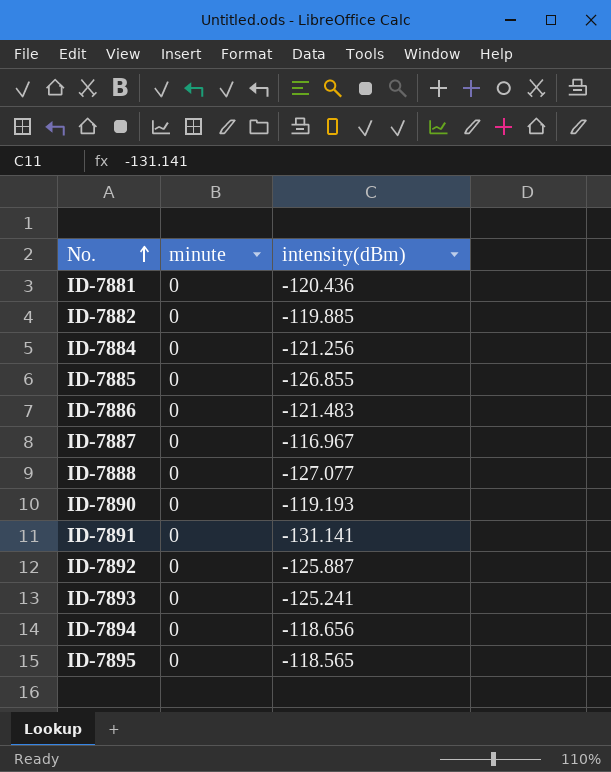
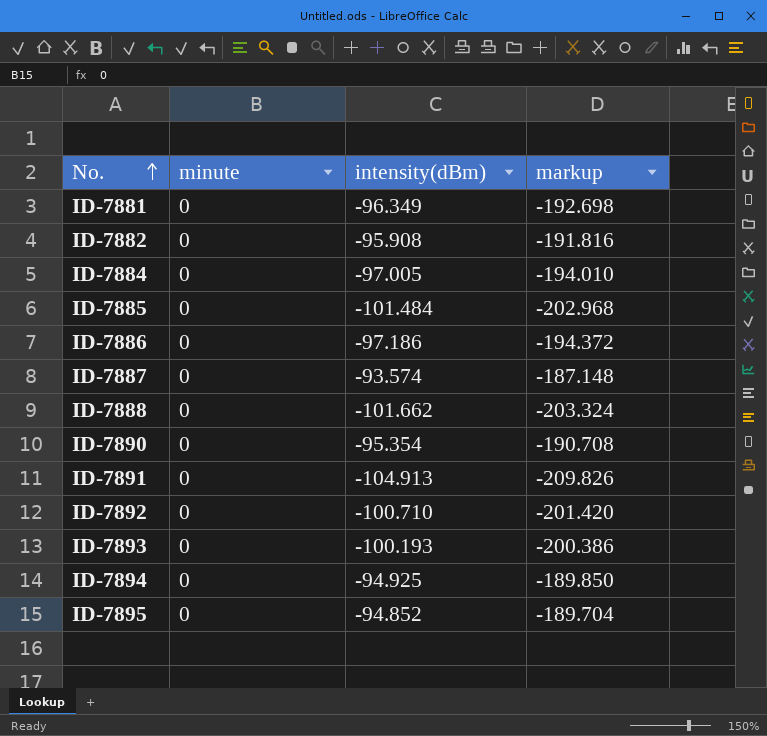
column markup | formula: none -> [intensity(dBm)] * 2
ID-7881 | intensity(dBm): -120.436 -> -96.349
ID-7882 | intensity(dBm): -119.885 -> -95.908
ID-7884 | intensity(dBm): -121.256 -> -97.005
ID-7885 | intensity(dBm): -126.855 -> -101.484
ID-7886 | intensity(dBm): -121.483 -> -97.186
ID-7887 | intensity(dBm): -116.967 -> -93.574
ID-7888 | intensity(dBm): -127.077 -> -101.662
ID-7890 | intensity(dBm): -119.193 -> -95.354
ID-7891 | intensity(dBm): -131.141 -> -104.913
ID-7892 | intensity(dBm): -125.887 -> -100.710
ID-7893 | intensity(dBm): -125.241 -> -100.193
ID-7894 | intensity(dBm): -118.656 -> -94.925
ID-7895 | intensity(dBm): -118.565 -> -94.852

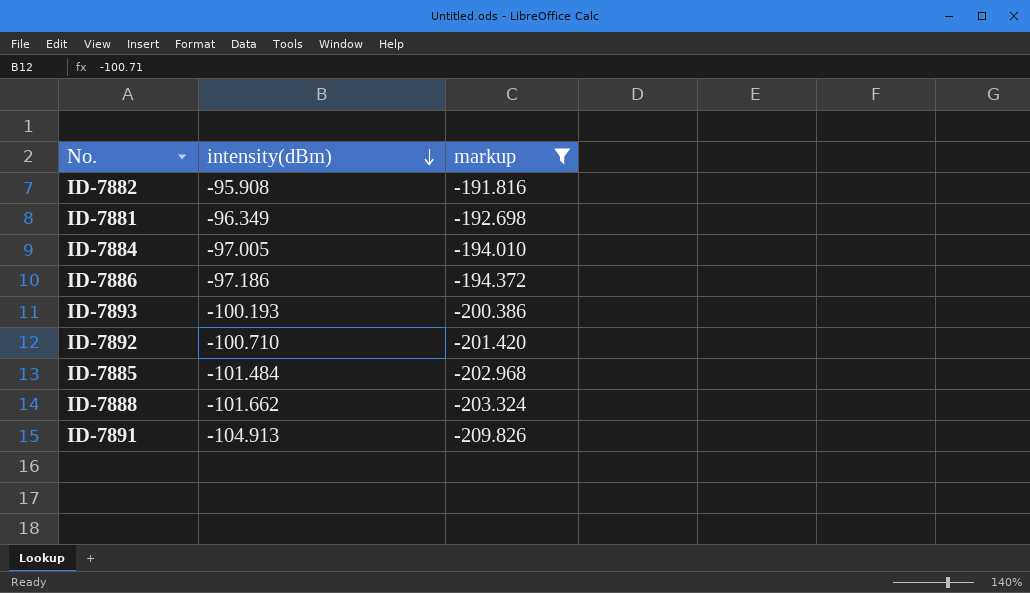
filter: none -> markup <= -191.816
row order: No. ascending -> intensity(dBm) descending
column minute | position: 2 -> none

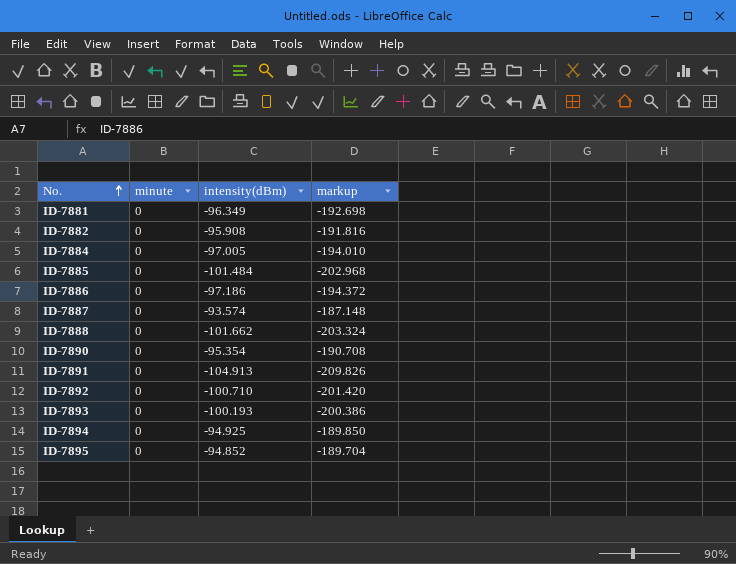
filter: markup <= -191.816 -> none
row order: intensity(dBm) descending -> No. ascending
column minute | position: none -> 2

